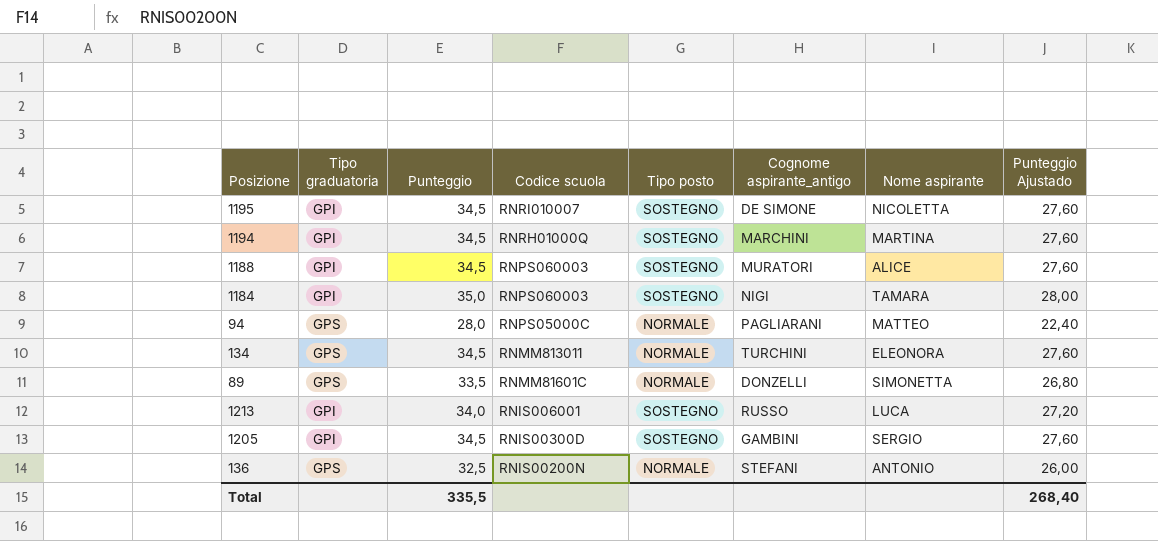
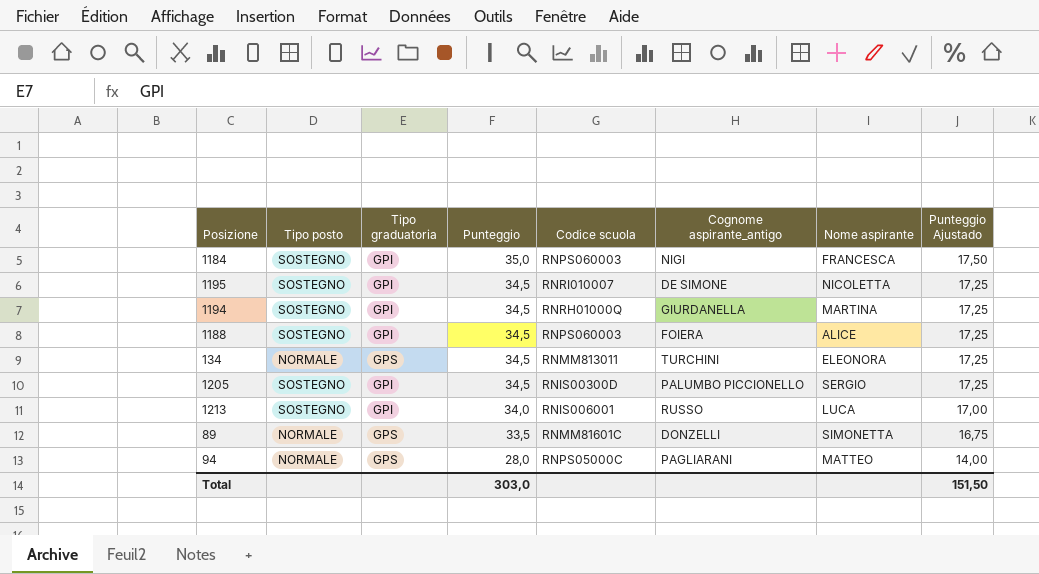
row order: Codice scuola descending -> Punteggio descending
column Tipo posto | position: 5 -> 2
column Punteggio Ajustado | formula: [Punteggio] * 0,8 -> [Punteggio] * 0,5
row 136: GPS | 32,5 | RNIS00200N | NORMALE | STEFANI | ANTONIO | 26,00 -> none
1184 | Nome aspirante: TAMARA -> FRANCESCA
1194 | Cognome aspirante_antigo: MARCHINI -> GIURDANELLA
1188 | Cognome aspirante_antigo: MURATORI -> FOIERA
1205 | Cognome aspirante_antigo: GAMBINI -> PALUMBO PICCIONELLO
Total | Punteggio: 335,5 -> 303,0
Total | Punteggio Ajustado: 268,40 -> 151,50

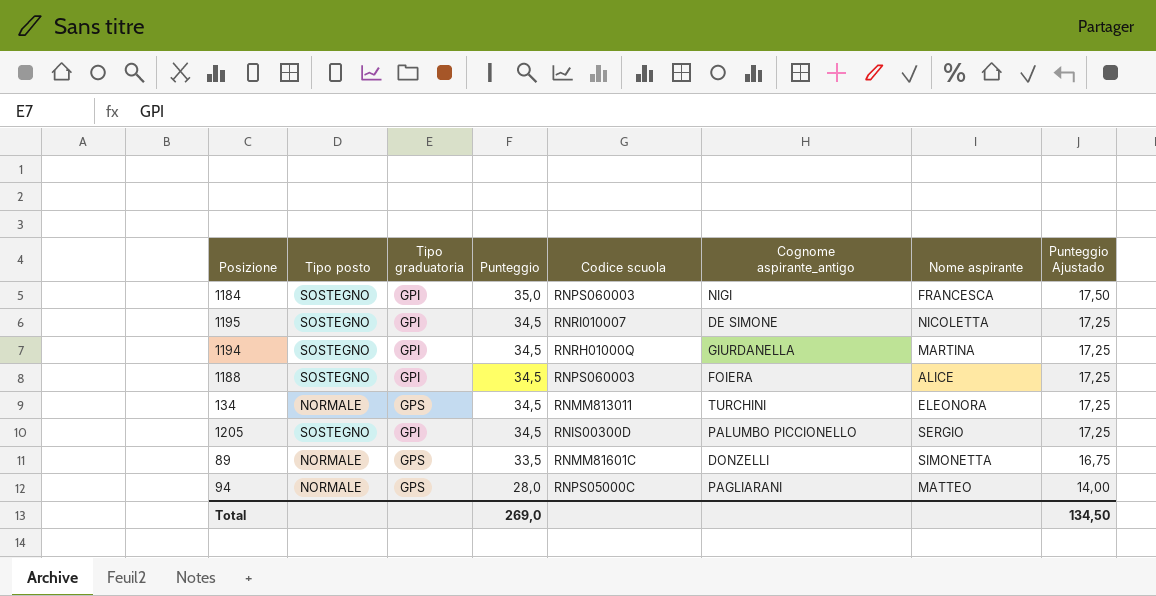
row 1213: SOSTEGNO | GPI | 34,0 | RNIS006001 | RUSSO | LUCA | 17,00 -> none
Total | Punteggio: 303,0 -> 269,0
Total | Punteggio Ajustado: 151,50 -> 134,50

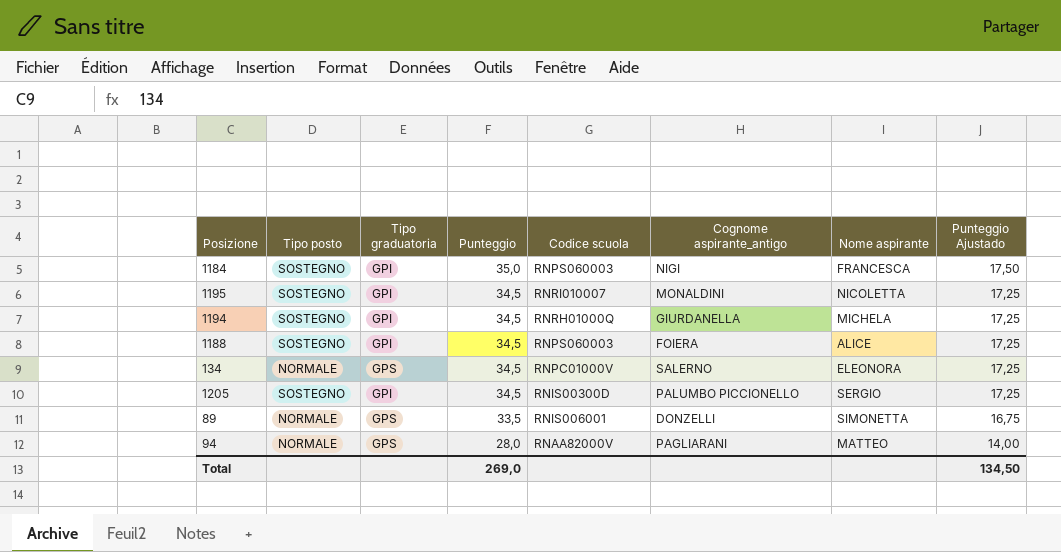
1195 | Cognome aspirante_antigo: DE SIMONE -> MONALDINI
1194 | Nome aspirante: MARTINA -> MICHELA
134 | Codice scuola: RNMM813011 -> RNPC01000V
134 | Cognome aspirante_antigo: TURCHINI -> SALERNO
89 | Codice scuola: RNMM81601C -> RNIS006001
94 | Codice scuola: RNPS05000C -> RNAA82000V

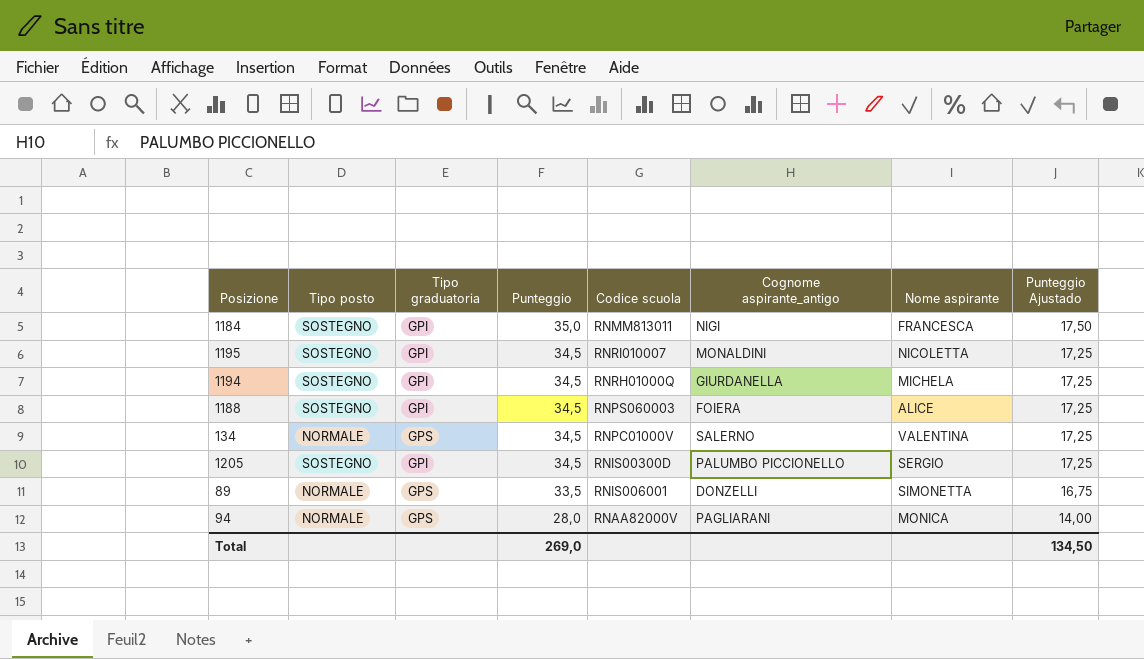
1184 | Codice scuola: RNPS060003 -> RNMM813011
134 | Nome aspirante: ELEONORA -> VALENTINA
94 | Nome aspirante: MATTEO -> MONICA

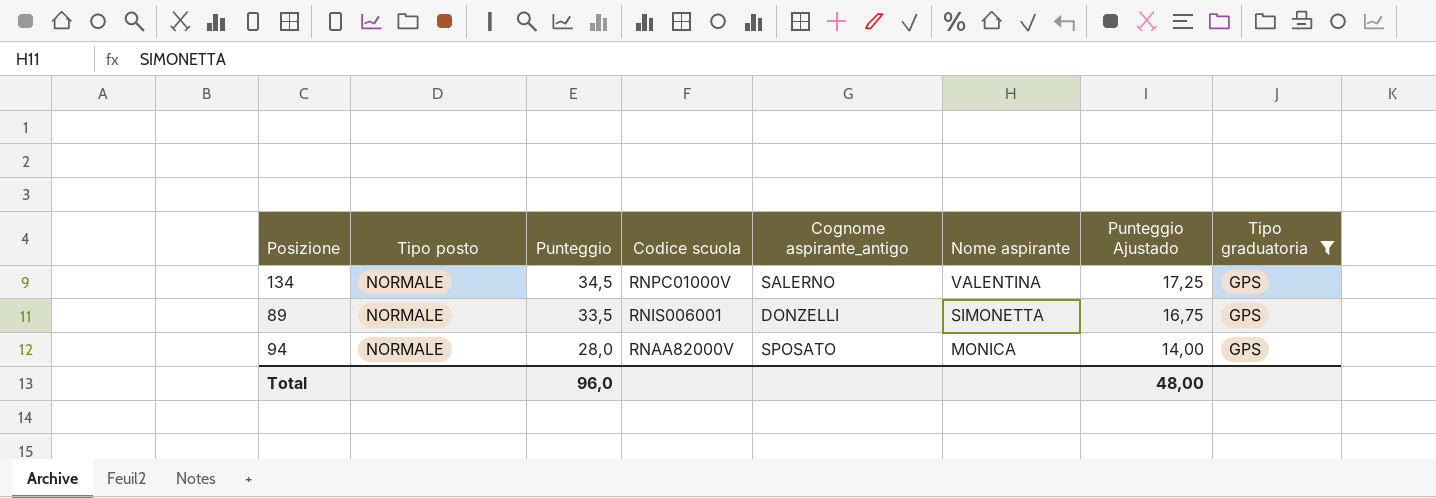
filter: none -> Tipo graduatoria = GPS
column Tipo graduatoria | position: 3 -> 8
94 | Cognome aspirante_antigo: PAGLIARANI -> SPOSATO
Total | Punteggio: 269,0 -> 96,0
Total | Punteggio Ajustado: 134,50 -> 48,00

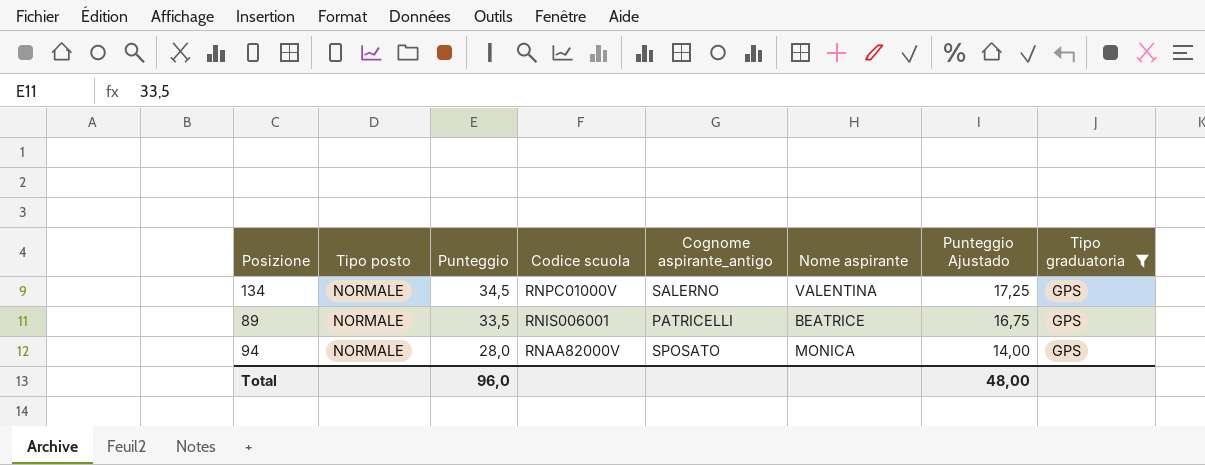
89 | Cognome aspirante_antigo: DONZELLI -> PATRICELLI
89 | Nome aspirante: SIMONETTA -> BEATRICE

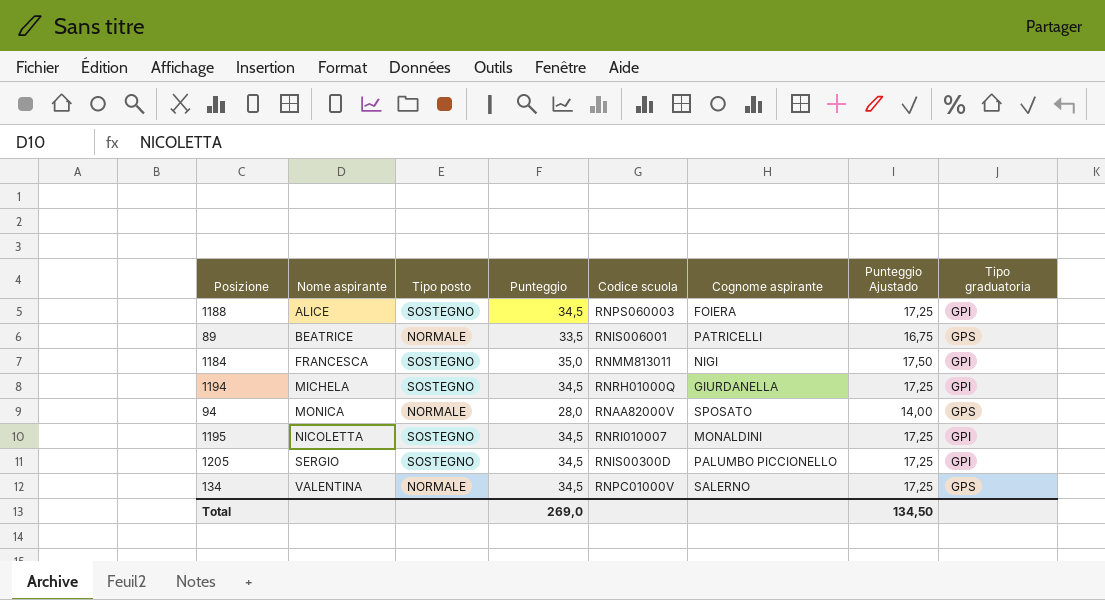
filter: Tipo graduatoria = GPS -> none
row order: Punteggio descending -> Nome aspirante ascending
column Nome aspirante | position: 6 -> 2
column name: Cognome aspirante_antigo -> Cognome aspirante
Total | Punteggio: 96,0 -> 269,0
Total | Punteggio Ajustado: 48,00 -> 134,50

